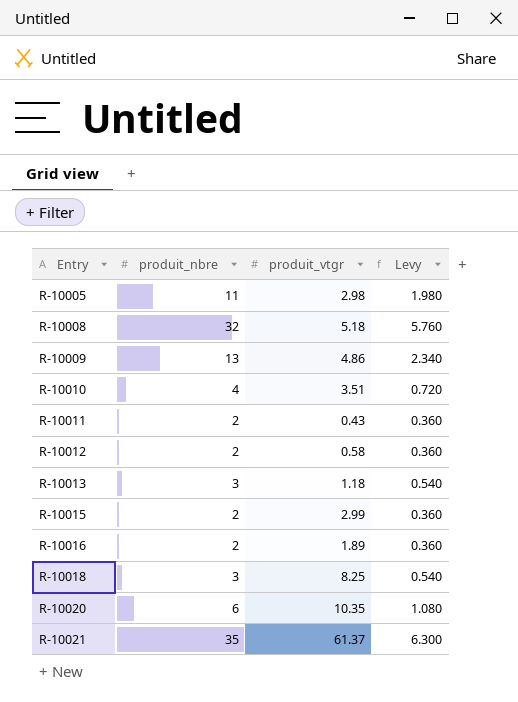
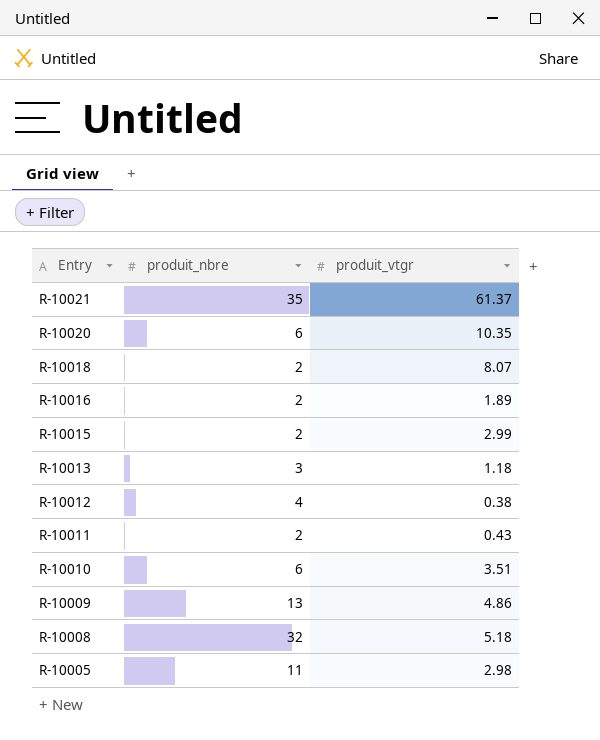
row order: Entry ascending -> Entry descending
column Levy | formula: [produit_nbre] * 0.18 -> none
R-10018 | produit_nbre: 3 -> 2
R-10018 | produit_vtgr: 8.25 -> 8.07
R-10012 | produit_nbre: 2 -> 4
R-10012 | produit_vtgr: 0.58 -> 0.38
R-10010 | produit_nbre: 4 -> 6

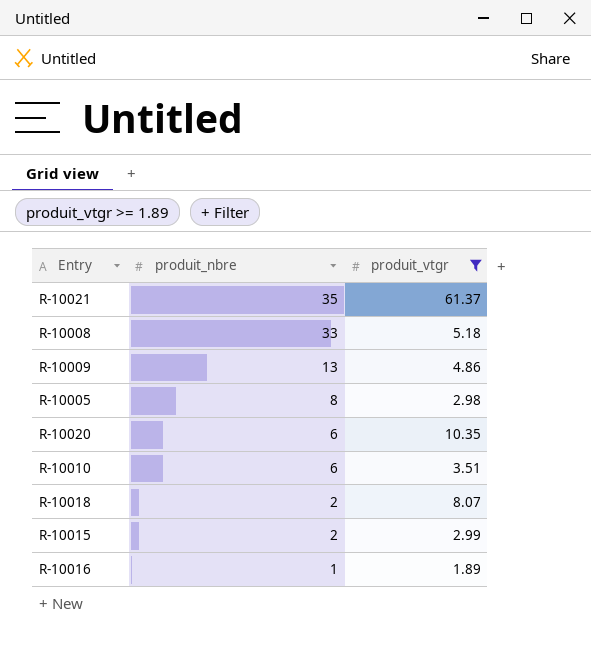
filter: none -> produit_vtgr >= 1.89
row order: Entry descending -> produit_nbre descending
R-10008 | produit_nbre: 32 -> 33
R-10005 | produit_nbre: 11 -> 8
R-10016 | produit_nbre: 2 -> 1

